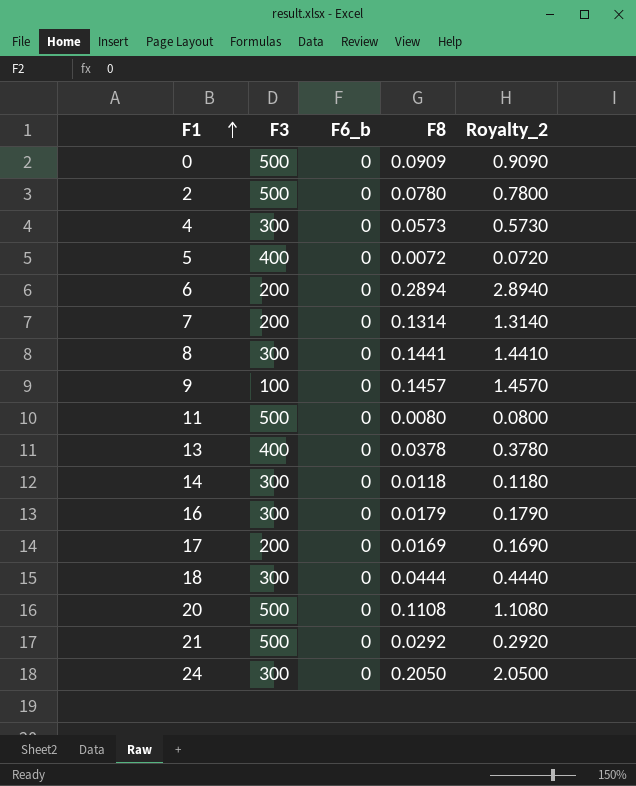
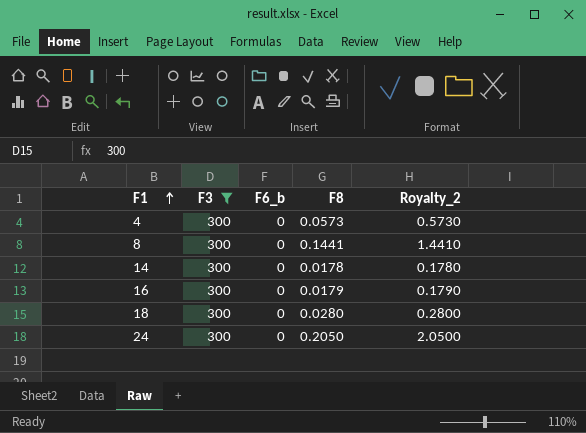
filter: none -> F3 = 300
14 | F8: 0.0118 -> 0.0178
14 | Royalty_2: 0.1180 -> 0.1780
18 | F8: 0.0444 -> 0.0280
18 | Royalty_2: 0.4440 -> 0.2800

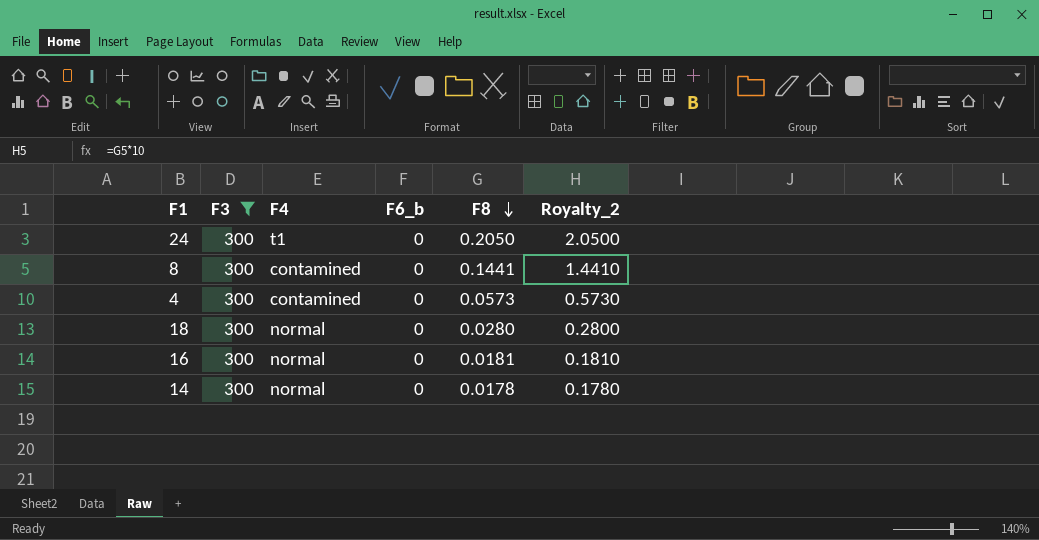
row order: F1 ascending -> F8 descending
column F4 | position: none -> 3
16 | F8: 0.0179 -> 0.0181
16 | Royalty_2: 0.1790 -> 0.1810

